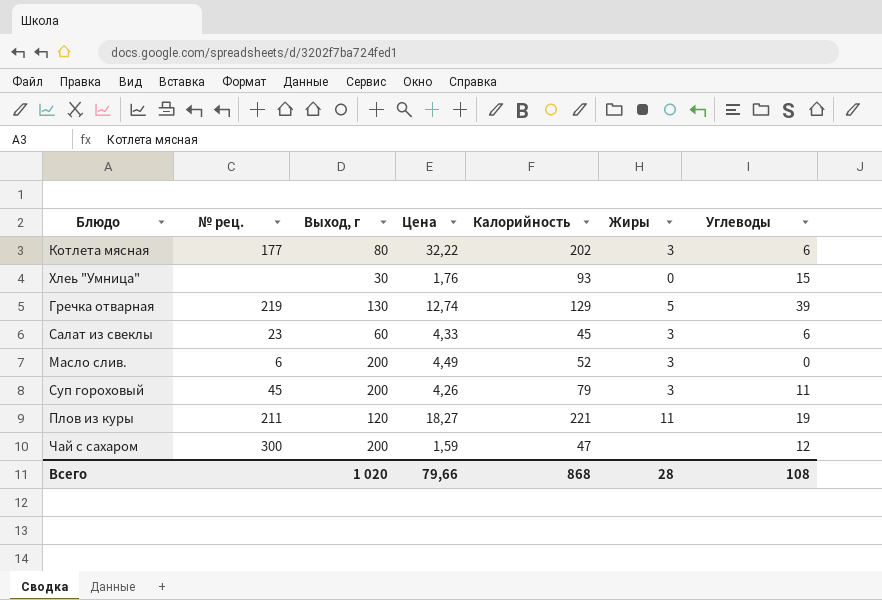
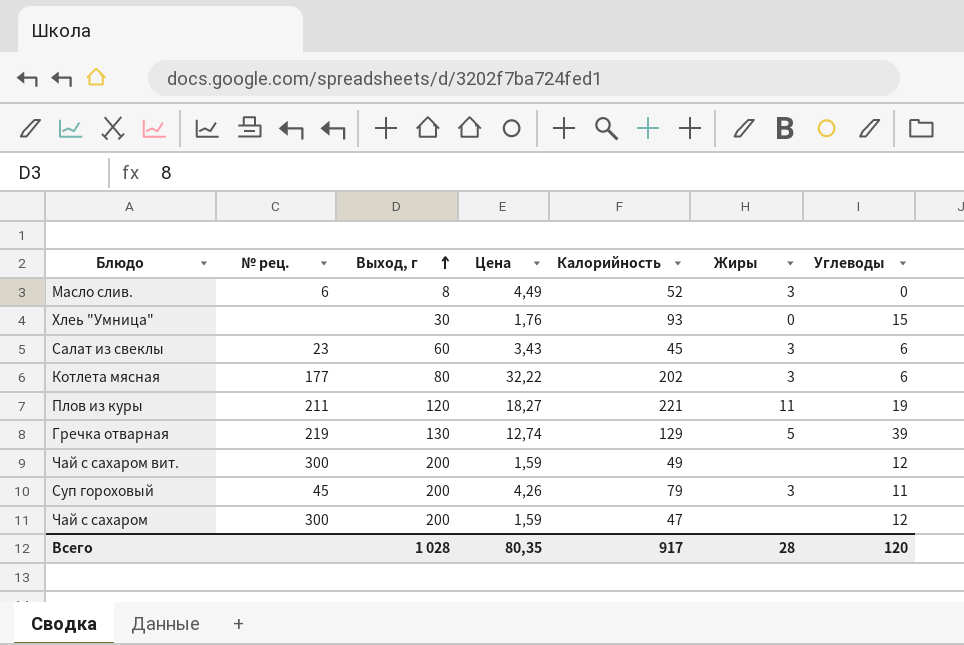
row order: none -> Выход, г ascending
Масло слив. | Выход, г: 200 -> 8
Салат из свеклы | Цена: 4,33 -> 3,43
row Чай с сахаром вит.: none -> 300 | 200 | 1,59 | 49 | none | 12
Всего | Выход, г: 1 020 -> 1 028
Всего | Цена: 79,66 -> 80,35
Всего | Калорийность: 868 -> 917
Всего | Углеводы: 108 -> 120

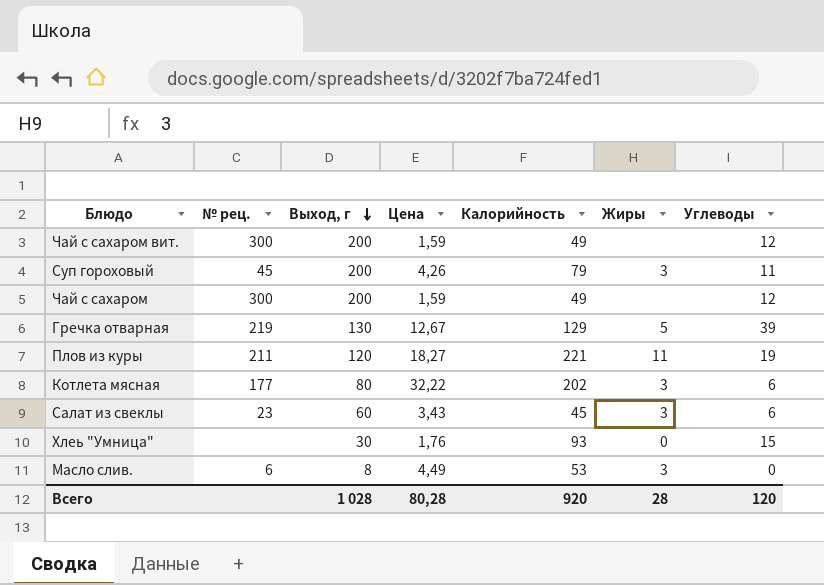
row order: Выход, г ascending -> Выход, г descending
Чай с сахаром | Калорийность: 47 -> 49
Гречка отварная | Цена: 12,74 -> 12,67
Масло слив. | Калорийность: 52 -> 53
Всего | Цена: 80,35 -> 80,28
Всего | Калорийность: 917 -> 920

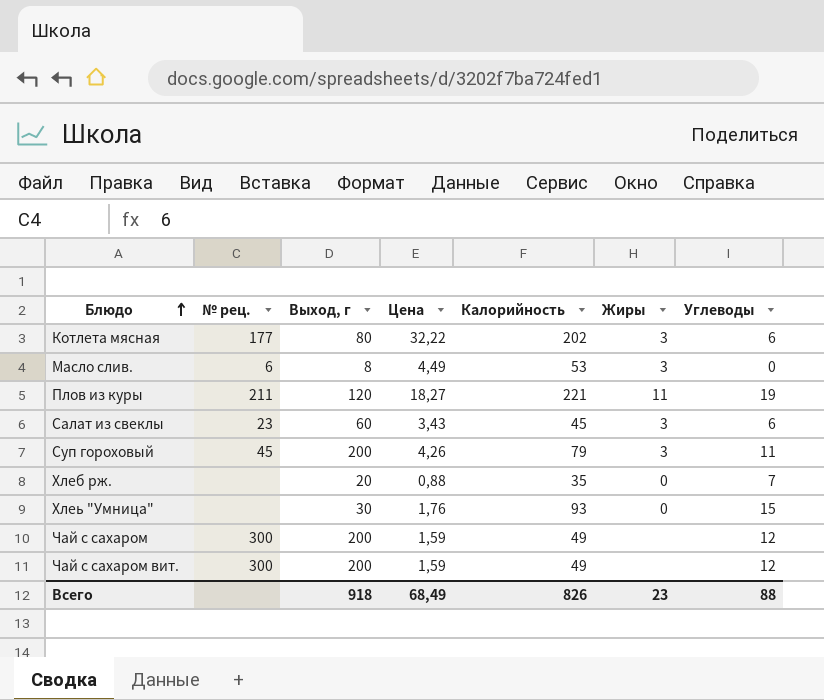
row order: Выход, г descending -> Блюдо ascending
row Гречка отварная: 219 | 130 | 12,67 | 129 | 5 | 39 -> none
row Хлеб рж.: none -> none | 20 | 0,88 | 35 | 0 | 7
Всего | Выход, г: 1 028 -> 918
Всего | Цена: 80,28 -> 68,49
Всего | Калорийность: 920 -> 826
Всего | Жиры: 28 -> 23
Всего | Углеводы: 120 -> 88

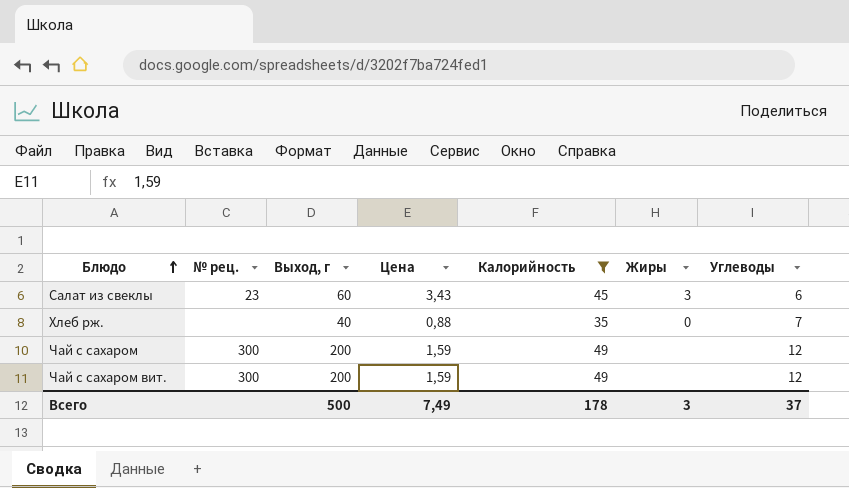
filter: none -> Калорийность <= 49
Хлеб рж. | Выход, г: 20 -> 40
Всего | Выход, г: 918 -> 500
Всего | Цена: 68,49 -> 7,49
Всего | Калорийность: 826 -> 178
Всего | Жиры: 23 -> 3
Всего | Углеводы: 88 -> 37

